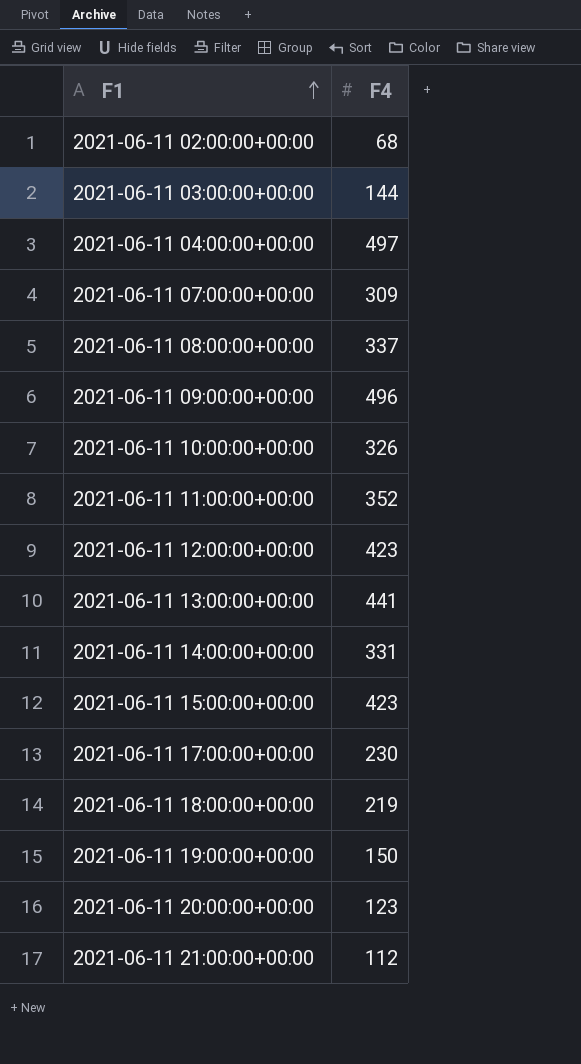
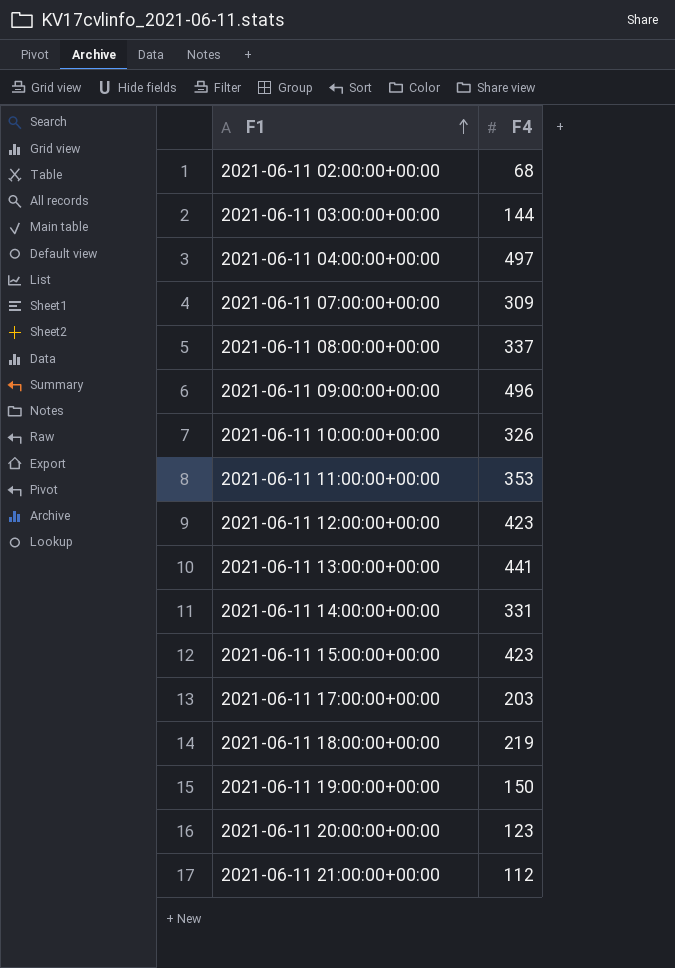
2021-06-11 11:00:00+00:00 | F4: 352 -> 353
2021-06-11 17:00:00+00:00 | F4: 230 -> 203

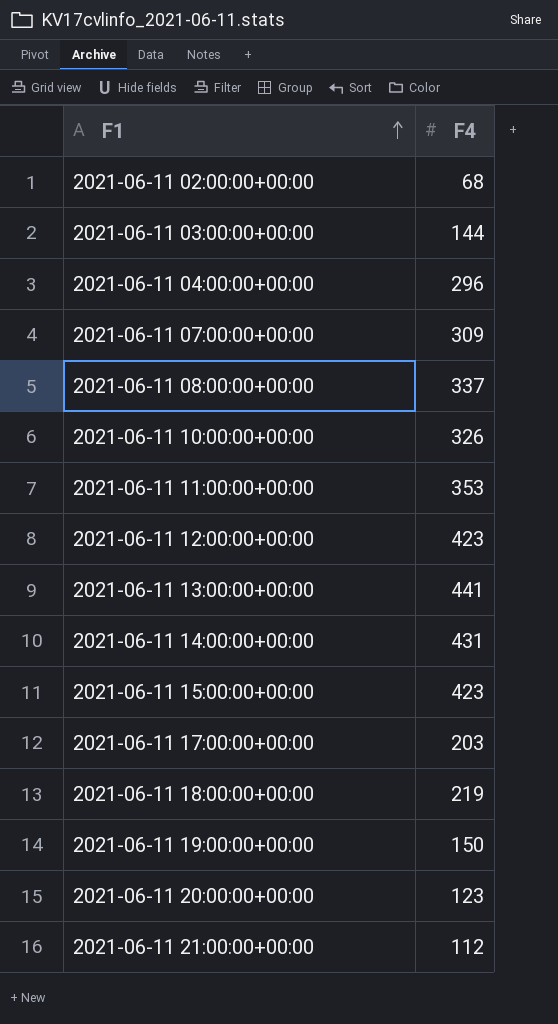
row 2021-06-11 09:00:00+00:00: 496 -> none
2021-06-11 04:00:00+00:00 | F4: 497 -> 296
2021-06-11 14:00:00+00:00 | F4: 331 -> 431

